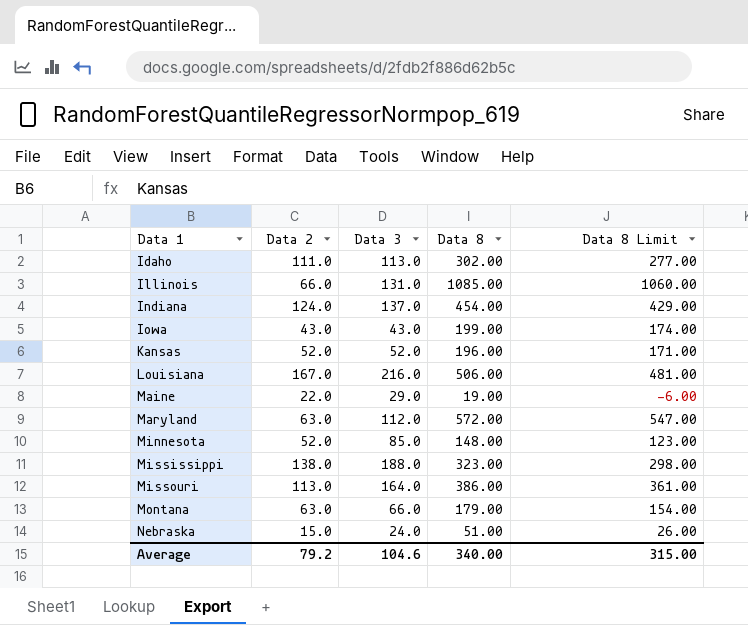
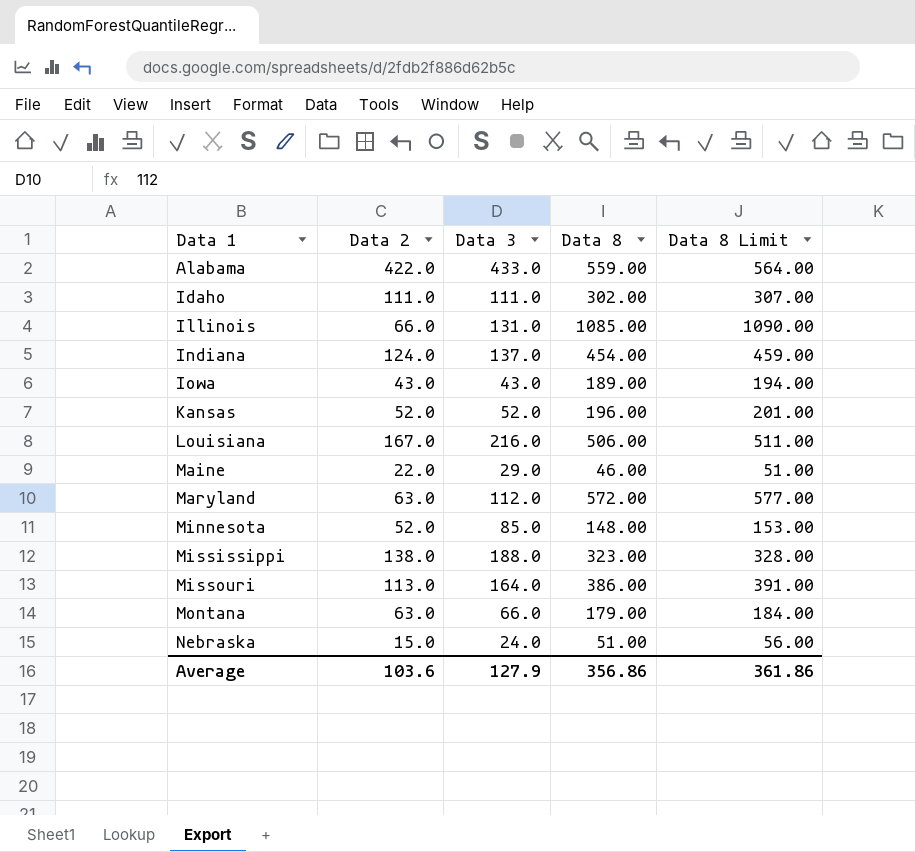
column Data 8 Limit | formula: [Data 8] - 25 -> [Data 8] + 5
row Alabama: none -> 422.0 | 433.0 | 559.00 | 564.00
Idaho | Data 3: 113.0 -> 111.0
Iowa | Data 8: 199.00 -> 189.00
Maine | Data 8: 19.00 -> 46.00
Average | Data 2: 79.2 -> 103.6
Average | Data 3: 104.6 -> 127.9
Average | Data 8: 340.00 -> 356.86
Average | Data 8 Limit: 315.00 -> 361.86

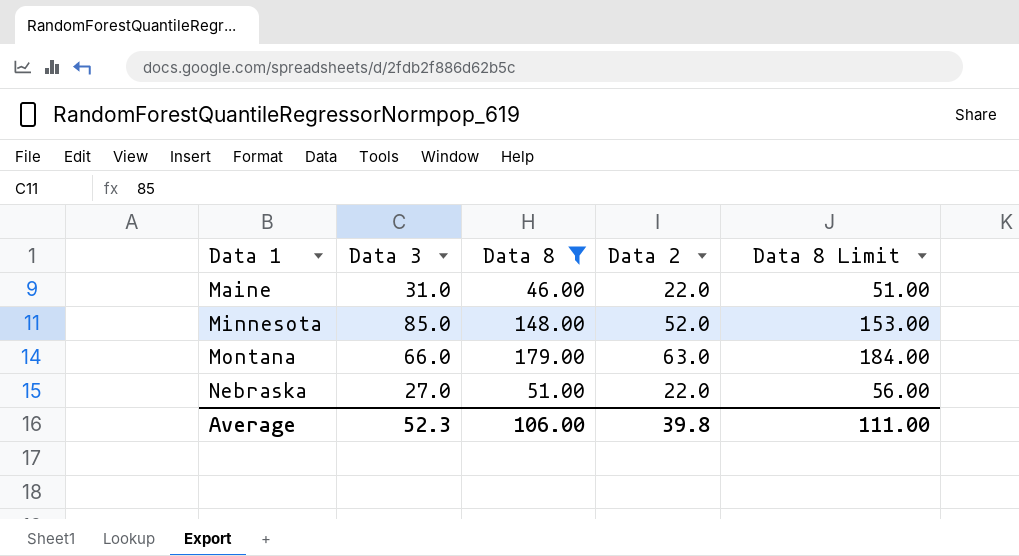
filter: none -> Data 8 <= 179.00
column Data 2 | position: 2 -> 4
Maine | Data 3: 29.0 -> 31.0
Nebraska | Data 3: 24.0 -> 27.0
Nebraska | Data 2: 15.0 -> 22.0
Average | Data 3: 127.9 -> 52.3
Average | Data 8: 356.86 -> 106.00
Average | Data 2: 103.6 -> 39.8
Average | Data 8 Limit: 361.86 -> 111.00

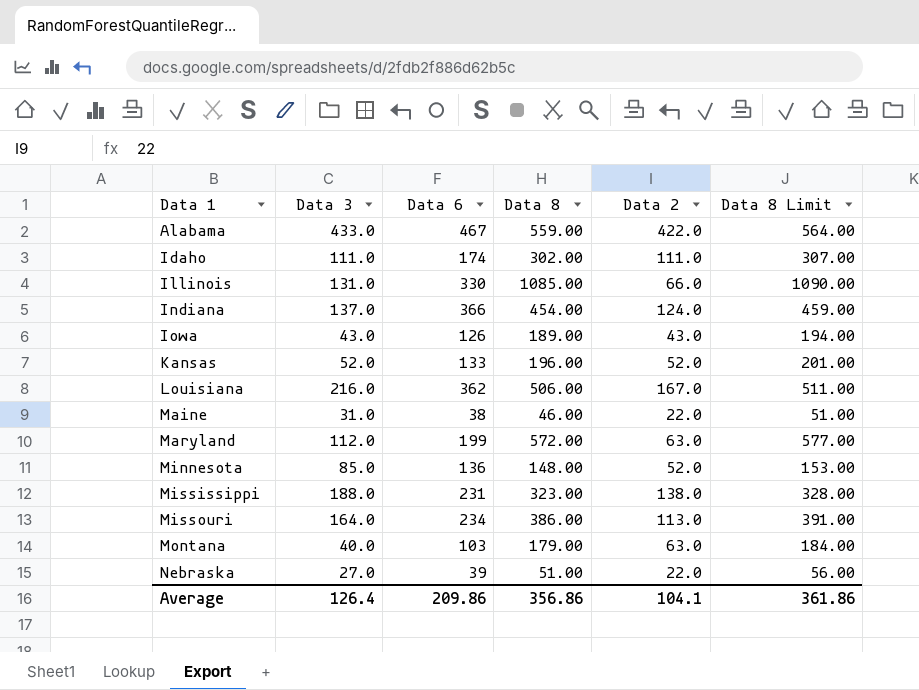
filter: Data 8 <= 179.00 -> none
column Data 6 | position: none -> 3
Montana | Data 3: 66.0 -> 40.0
Average | Data 3: 52.3 -> 126.4
Average | Data 8: 106.00 -> 356.86
Average | Data 2: 39.8 -> 104.1
Average | Data 8 Limit: 111.00 -> 361.86

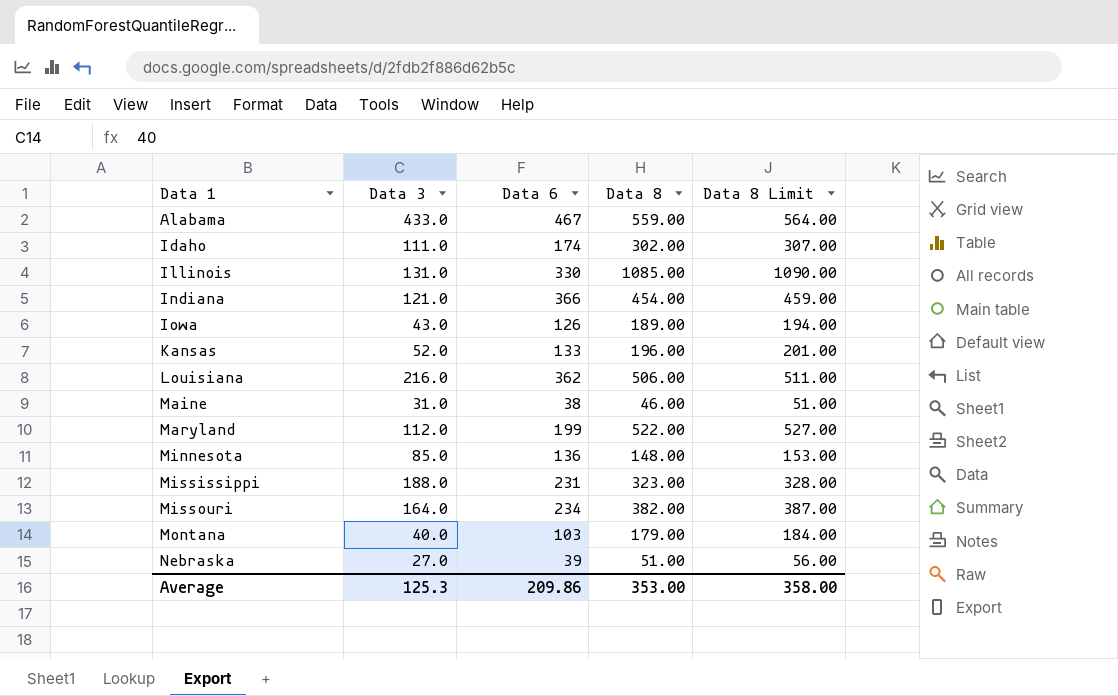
column Data 2 | position: 5 -> none
Indiana | Data 3: 137.0 -> 121.0
Maryland | Data 8: 572.00 -> 522.00
Maryland | Data 8 Limit: 577.00 -> 527.00
Missouri | Data 8: 386.00 -> 382.00
Missouri | Data 8 Limit: 391.00 -> 387.00
Average | Data 3: 126.4 -> 125.3
Average | Data 8: 356.86 -> 353.00
Average | Data 8 Limit: 361.86 -> 358.00

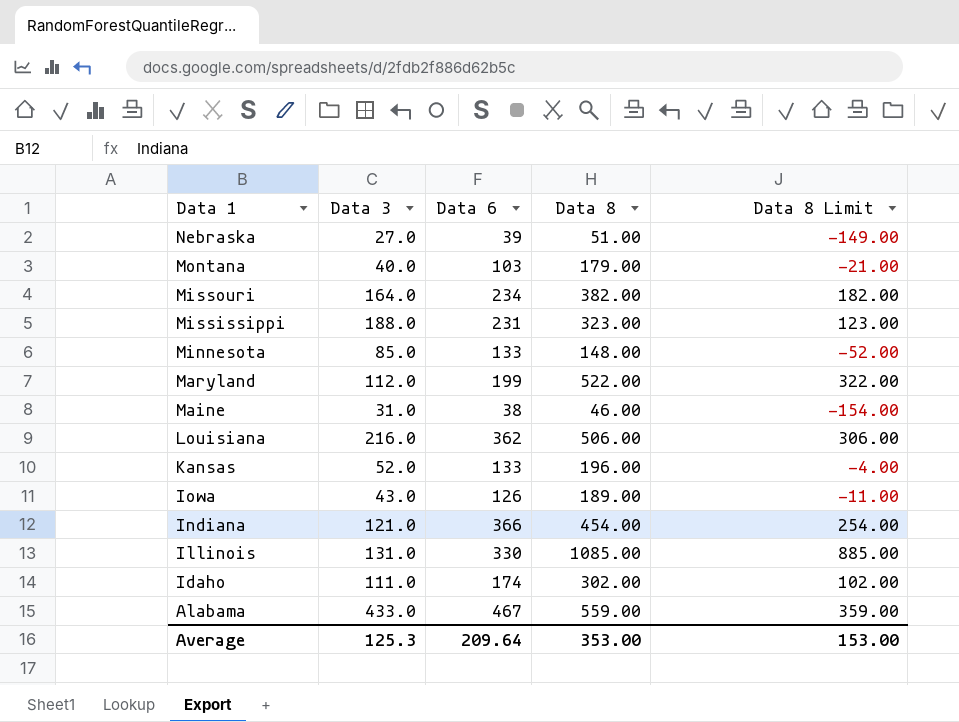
row order: Data 1 ascending -> Data 1 descending
column Data 8 Limit | formula: [Data 8] + 5 -> [Data 8] - 200
Minnesota | Data 6: 136 -> 133
Average | Data 6: 209.86 -> 209.64
Average | Data 8 Limit: 358.00 -> 153.00

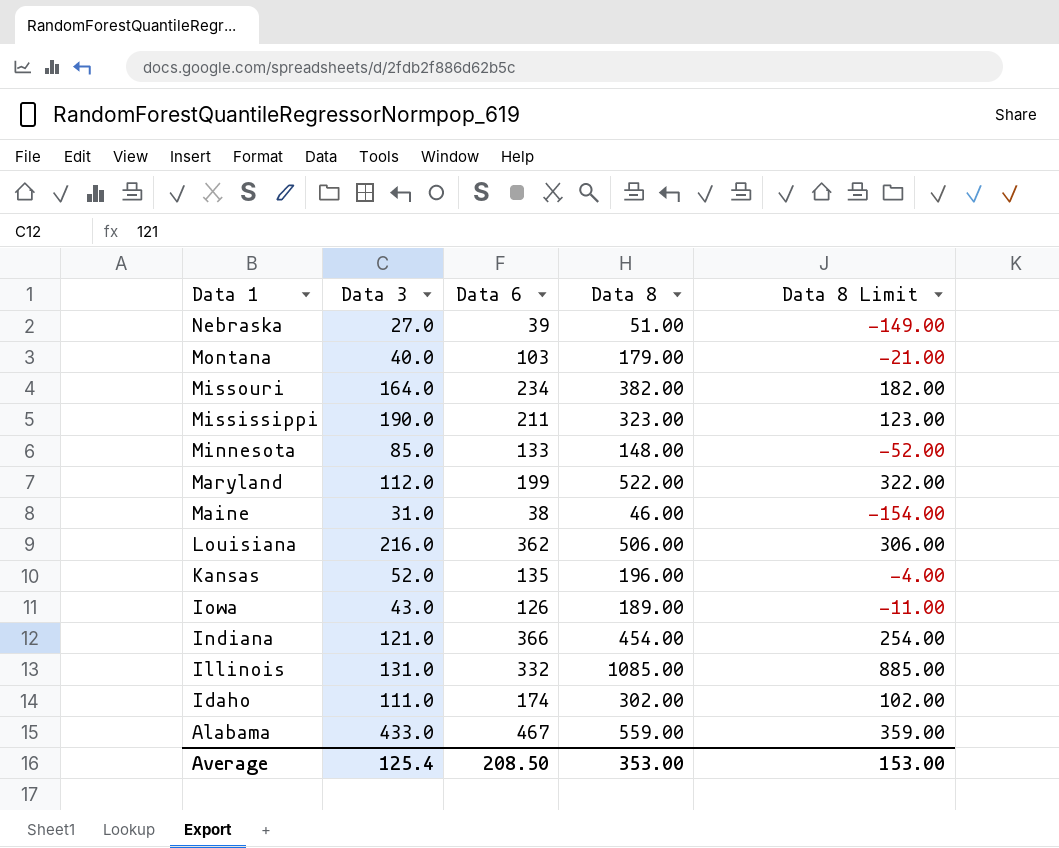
Mississippi | Data 3: 188.0 -> 190.0
Mississippi | Data 6: 231 -> 211
Kansas | Data 6: 133 -> 135
Illinois | Data 6: 330 -> 332
Average | Data 3: 125.3 -> 125.4
Average | Data 6: 209.64 -> 208.50

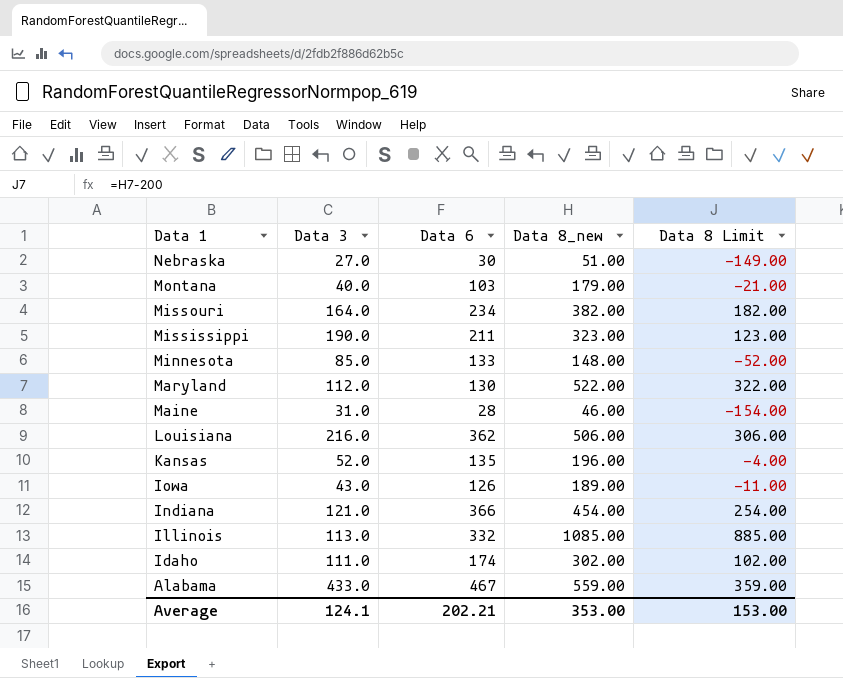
column name: Data 8 -> Data 8_new
Nebraska | Data 6: 39 -> 30
Maryland | Data 6: 199 -> 130
Maine | Data 6: 38 -> 28
Illinois | Data 3: 131.0 -> 113.0
Average | Data 3: 125.4 -> 124.1
Average | Data 6: 208.50 -> 202.21

